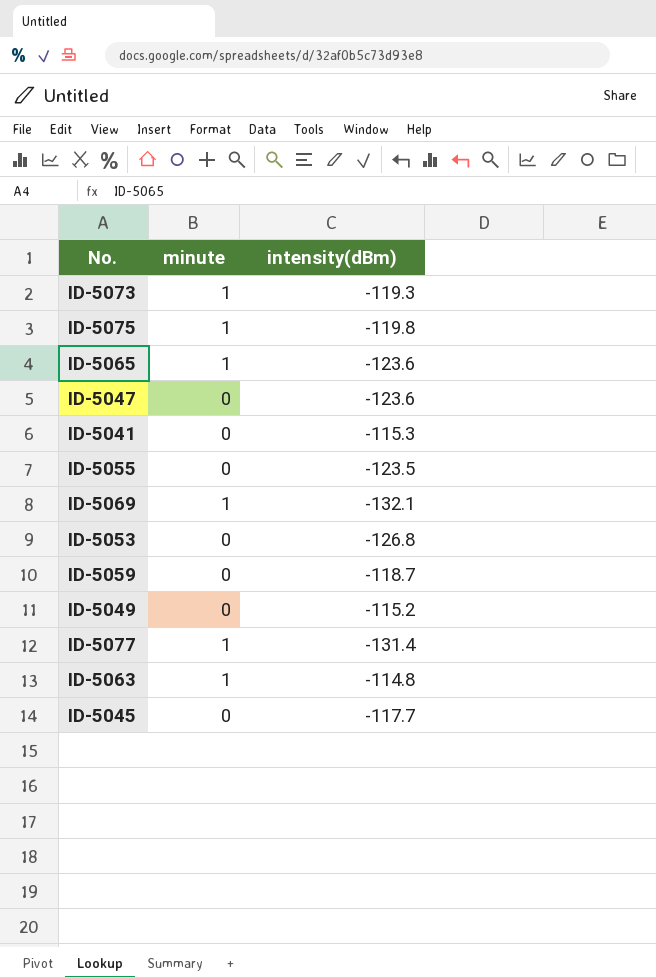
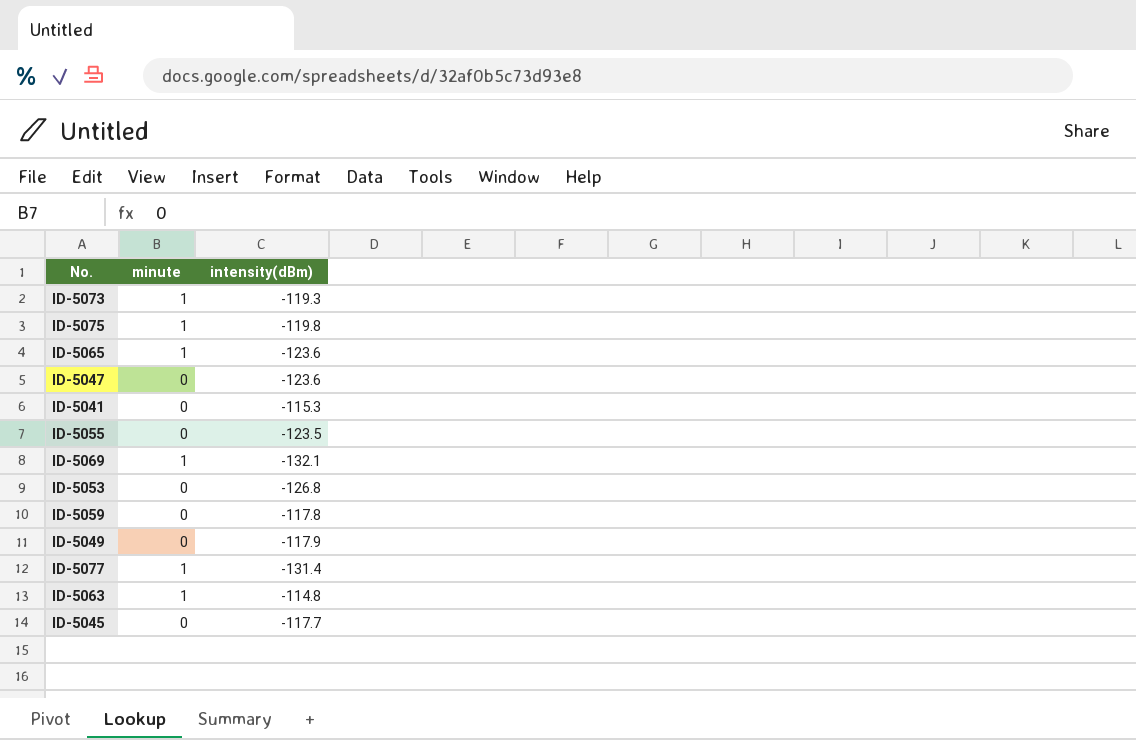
ID-5059 | intensity(dBm): -118.7 -> -117.8
ID-5049 | intensity(dBm): -115.2 -> -117.9

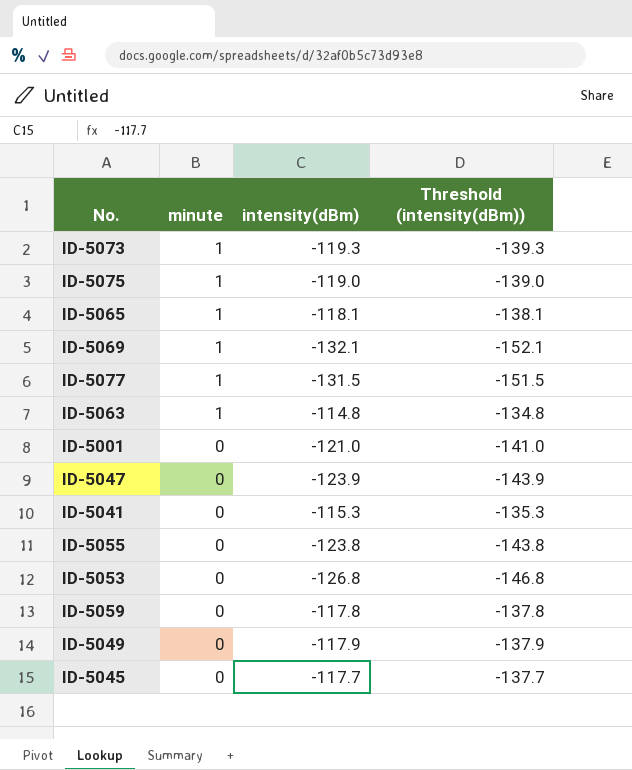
row order: none -> minute descending
column Threshold (intensity(dBm)) | formula: none -> [intensity(dBm)] - 20
ID-5075 | intensity(dBm): -119.8 -> -119.0
ID-5065 | intensity(dBm): -123.6 -> -118.1
ID-5077 | intensity(dBm): -131.4 -> -131.5
row ID-5001: none -> 0 | -121.0 | -141.0
ID-5047 | intensity(dBm): -123.6 -> -123.9
ID-5055 | intensity(dBm): -123.5 -> -123.8

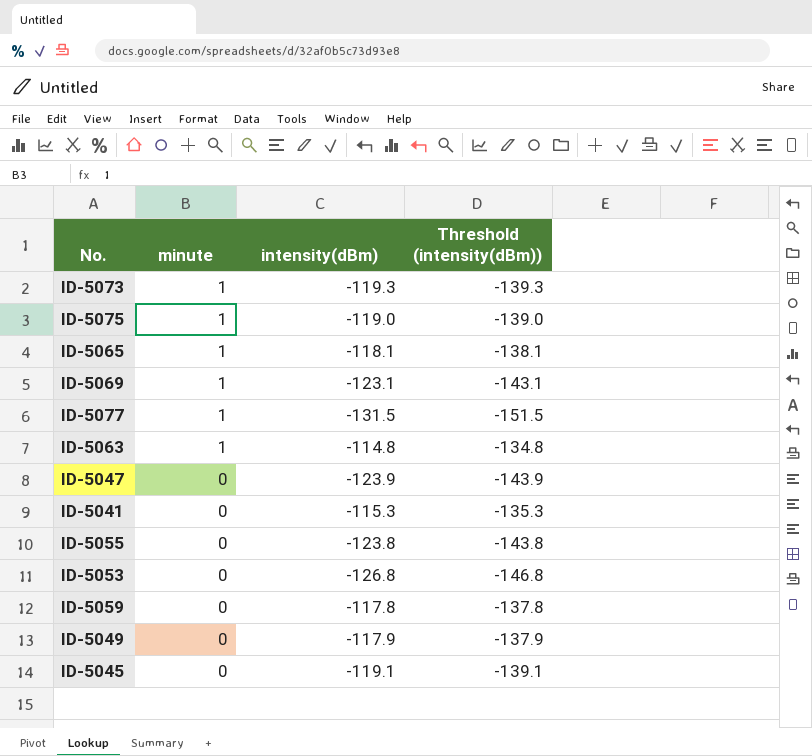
row ID-5001: 0 | -121.0 | -141.0 -> none
ID-5069 | intensity(dBm): -132.1 -> -123.1
ID-5069 | Threshold (intensity(dBm)): -152.1 -> -143.1
ID-5045 | intensity(dBm): -117.7 -> -119.1
ID-5045 | Threshold (intensity(dBm)): -137.7 -> -139.1

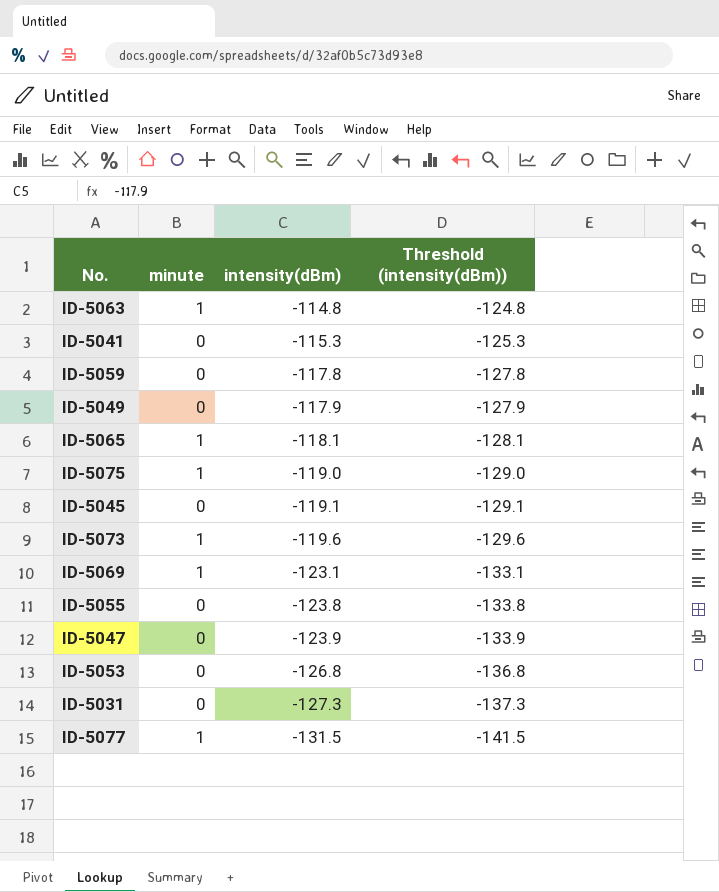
row order: minute descending -> intensity(dBm) descending
column Threshold (intensity(dBm)) | formula: [intensity(dBm)] - 20 -> [intensity(dBm)] - 10
ID-5073 | intensity(dBm): -119.3 -> -119.6
row ID-5031: none -> 0 | -127.3 | -137.3

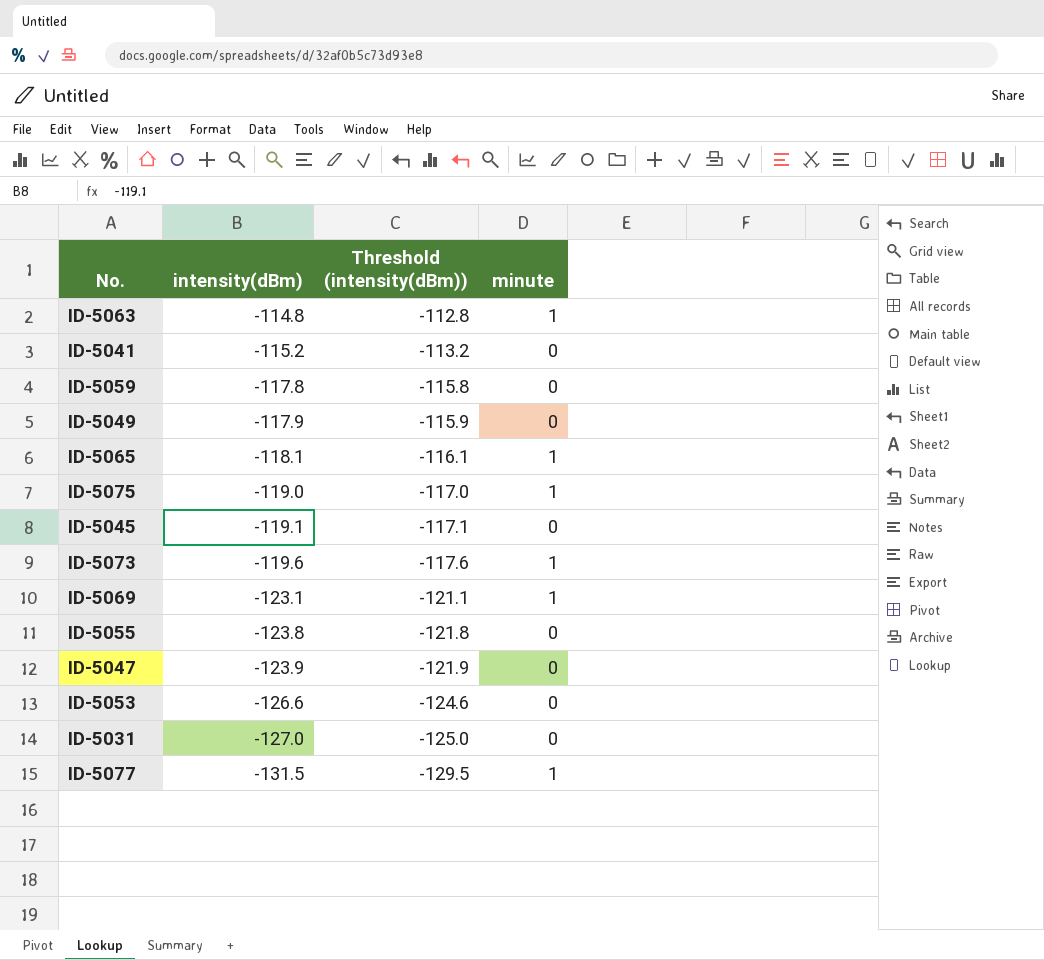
column Threshold (intensity(dBm)) | formula: [intensity(dBm)] - 10 -> [intensity(dBm)] + 2
column minute | position: 2 -> 4
ID-5041 | intensity(dBm): -115.3 -> -115.2
ID-5053 | intensity(dBm): -126.8 -> -126.6
ID-5031 | intensity(dBm): -127.3 -> -127.0

